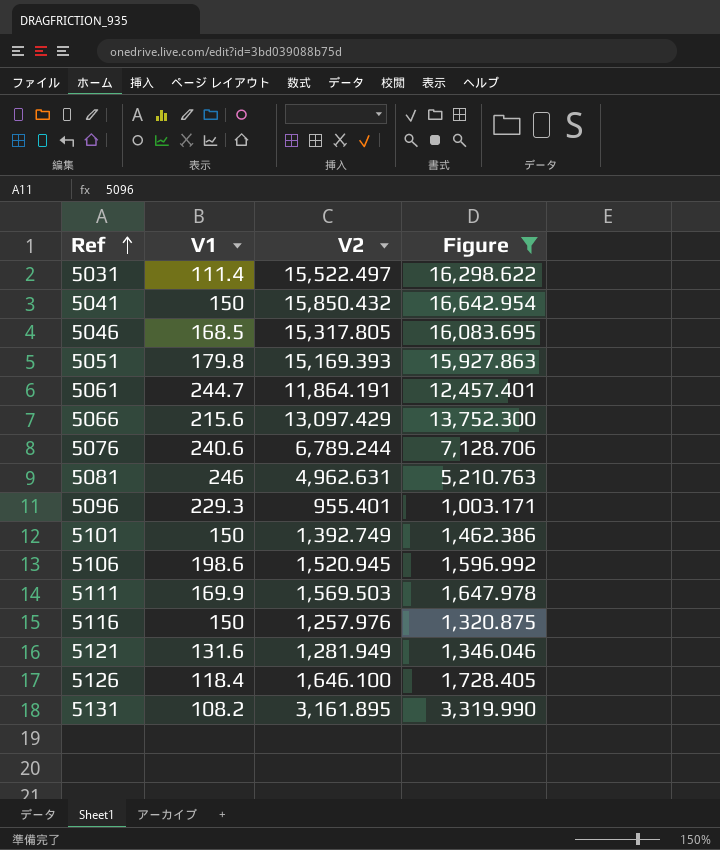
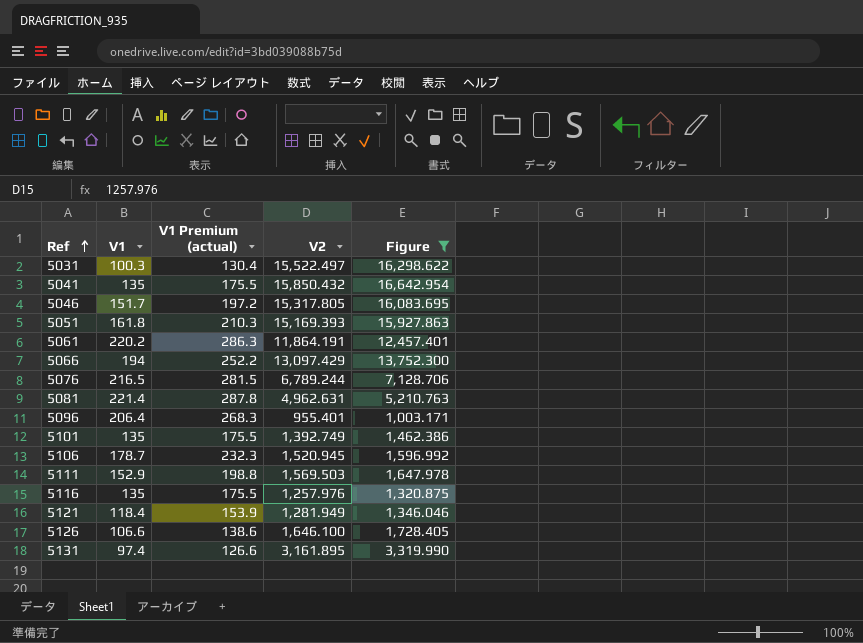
column V1 Premium (actual) | formula: none -> [V1] * 1.3
5031 | V1: 111.4 -> 100.3
5041 | V1: 150 -> 135
5046 | V1: 168.5 -> 151.7
5051 | V1: 179.8 -> 161.8
5061 | V1: 244.7 -> 220.2
5066 | V1: 215.6 -> 194
5076 | V1: 240.6 -> 216.5
5081 | V1: 246 -> 221.4
5096 | V1: 229.3 -> 206.4
5101 | V1: 150 -> 135
5106 | V1: 198.6 -> 178.7
5111 | V1: 169.9 -> 152.9
5116 | V1: 150 -> 135
5121 | V1: 131.6 -> 118.4
5126 | V1: 118.4 -> 106.6
5131 | V1: 108.2 -> 97.4

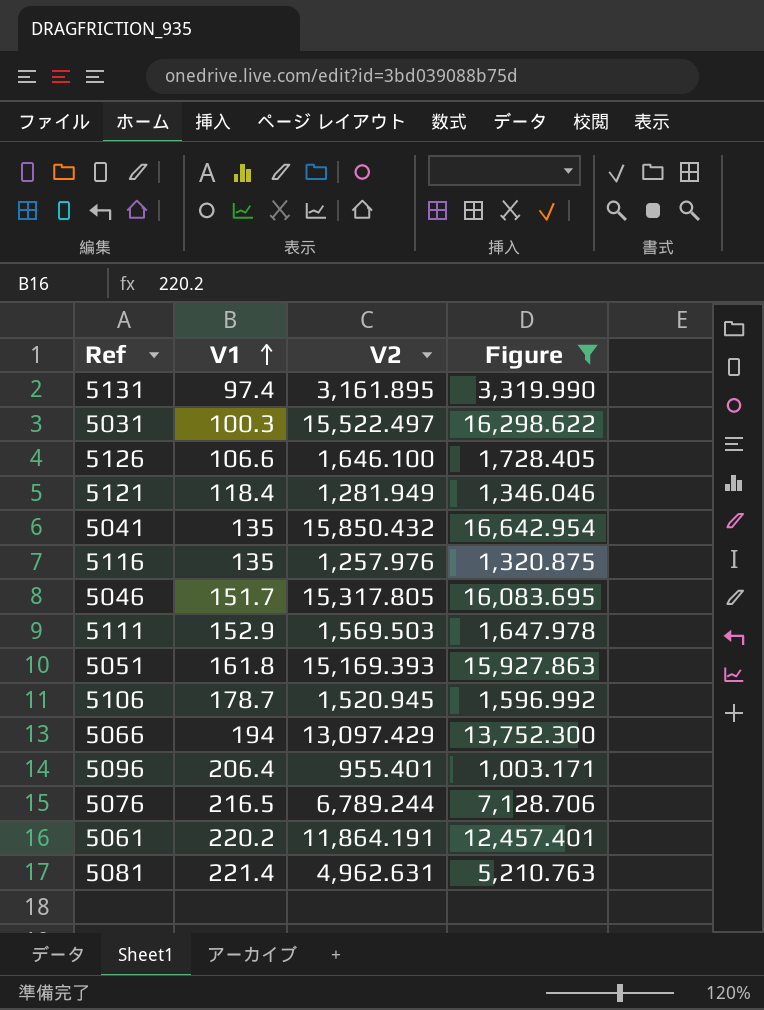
row order: Ref ascending -> V1 ascending
column V1 Premium (actual) | formula: [V1] * 1.3 -> none
row 5101: 135 | 175.5 | 1,392.749 | 1,462.386 -> none

